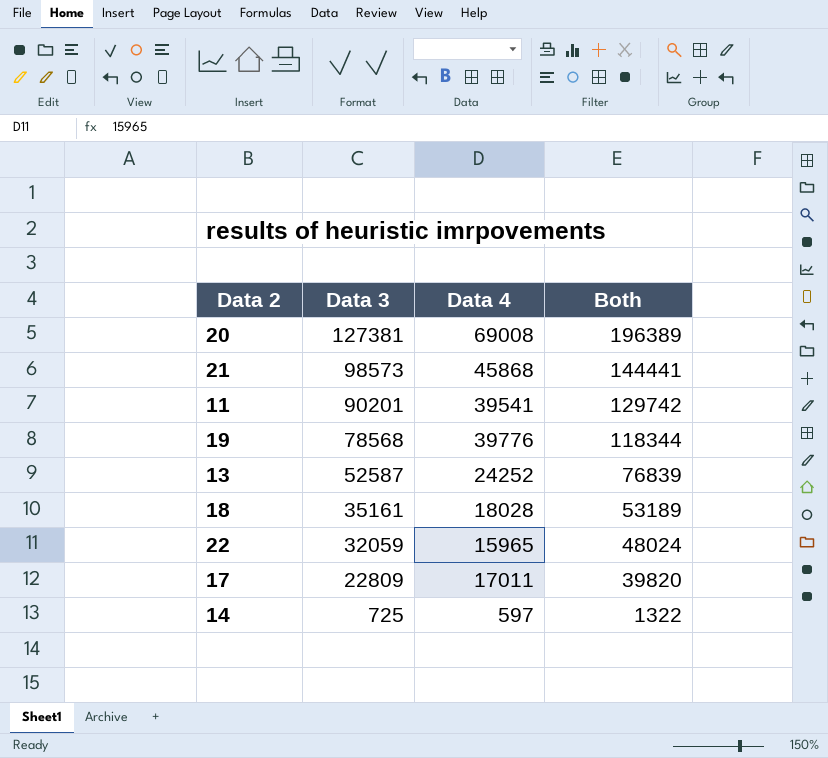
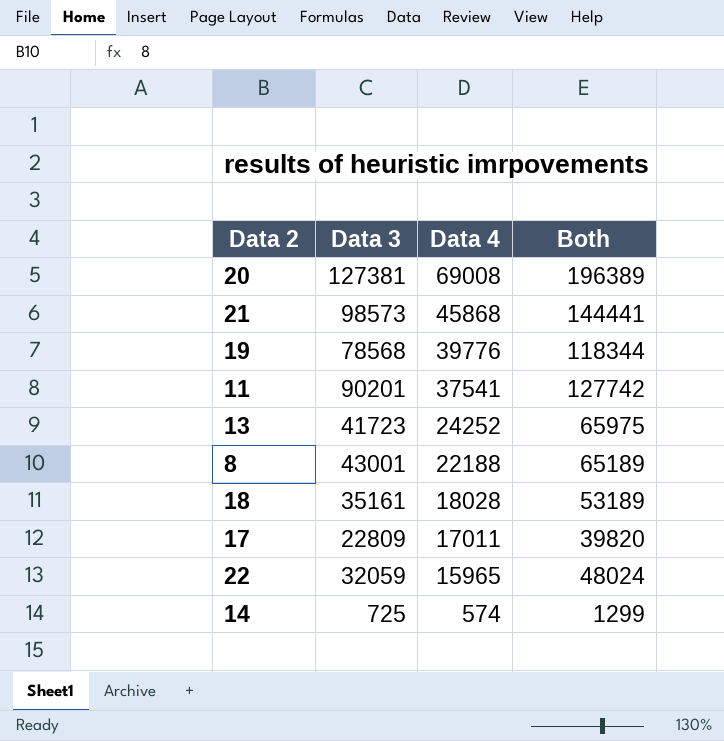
row order: Data 3 descending -> Data 4 descending
11 | Data 4: 39541 -> 37541
11 | Both: 129742 -> 127742
13 | Data 3: 52587 -> 41723
13 | Both: 76839 -> 65975
row 8: none -> 43001 | 22188 | 65189
14 | Data 4: 597 -> 574
14 | Both: 1322 -> 1299

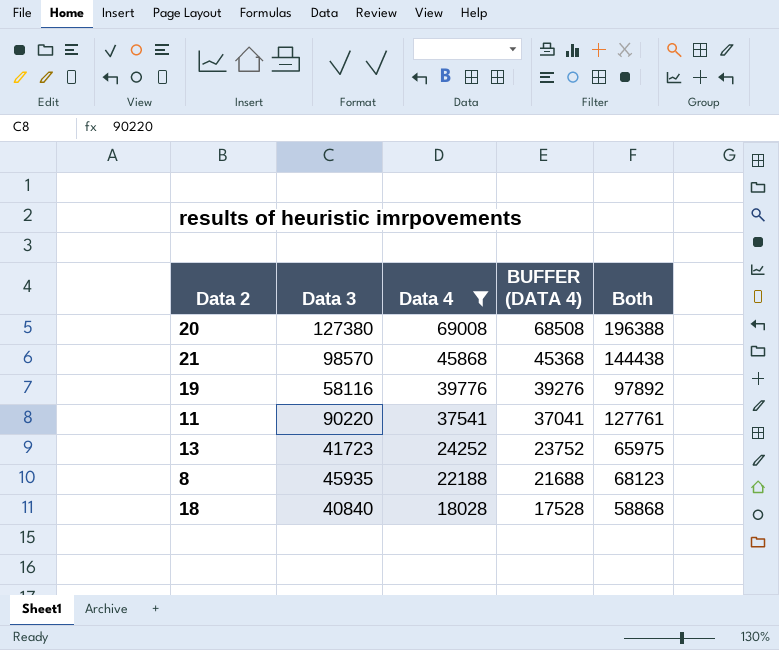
filter: none -> Data 4 >= 18028
column BUFFER (DATA 4) | formula: none -> [Data 4] - 500
20 | Data 3: 127381 -> 127380
20 | Both: 196389 -> 196388
21 | Data 3: 98573 -> 98570
21 | Both: 144441 -> 144438
19 | Data 3: 78568 -> 58116
19 | Both: 118344 -> 97892
11 | Data 3: 90201 -> 90220
11 | Both: 127742 -> 127761
8 | Data 3: 43001 -> 45935
8 | Both: 65189 -> 68123
18 | Data 3: 35161 -> 40840
18 | Both: 53189 -> 58868

